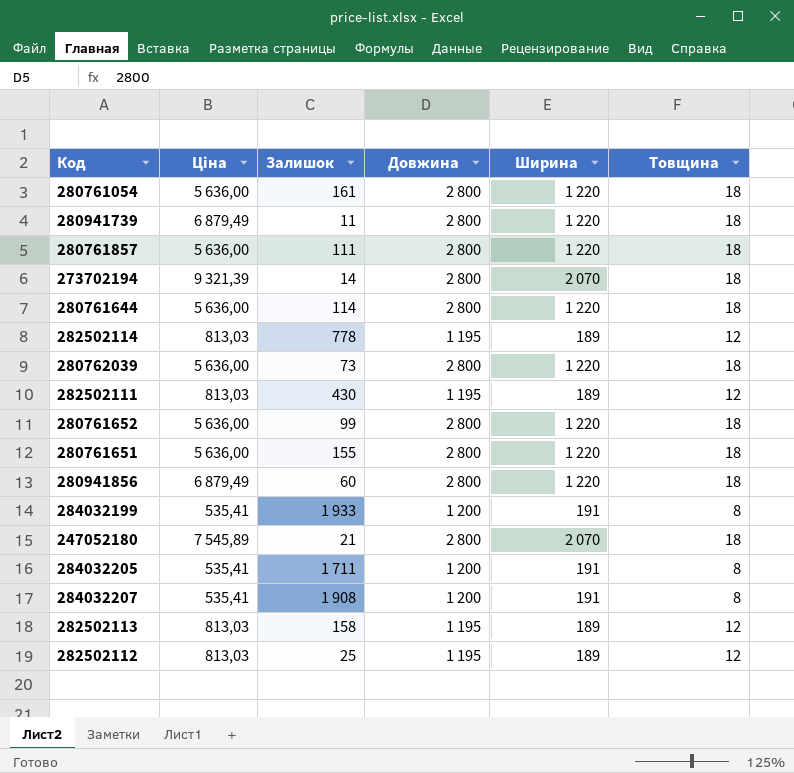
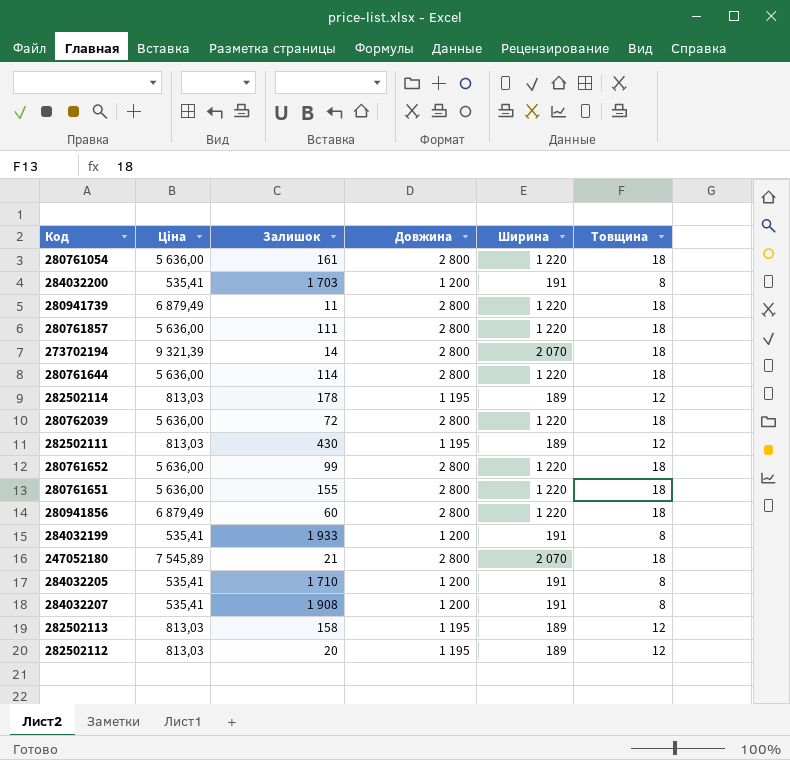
row 284032200: none -> 535,41 | 1 703 | 1 200 | 191 | 8
282502114 | Залишок: 778 -> 178
280762039 | Залишок: 73 -> 72
284032205 | Залишок: 1 711 -> 1 710
282502112 | Залишок: 25 -> 20

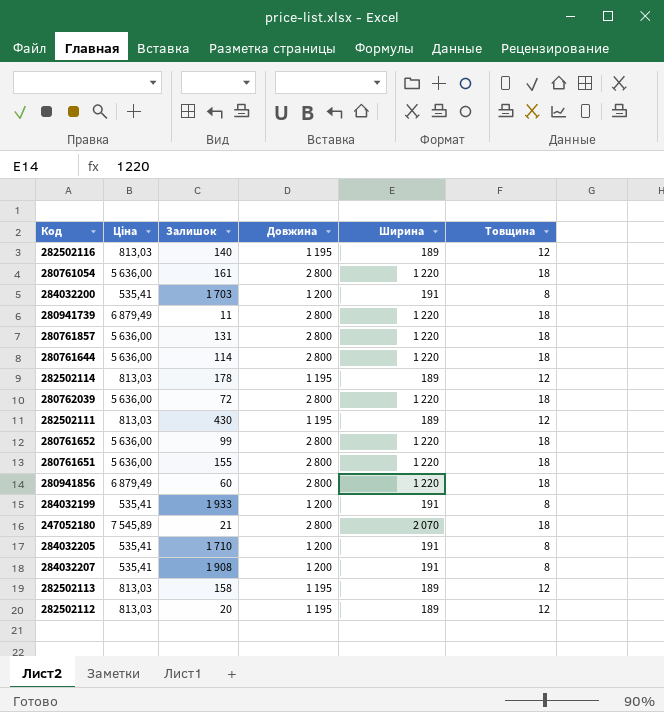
row 273702194: 9 321,39 | 14 | 2 800 | 2 070 | 18 -> none
row 282502116: none -> 813,03 | 140 | 1 195 | 189 | 12
280761857 | Залишок: 111 -> 131

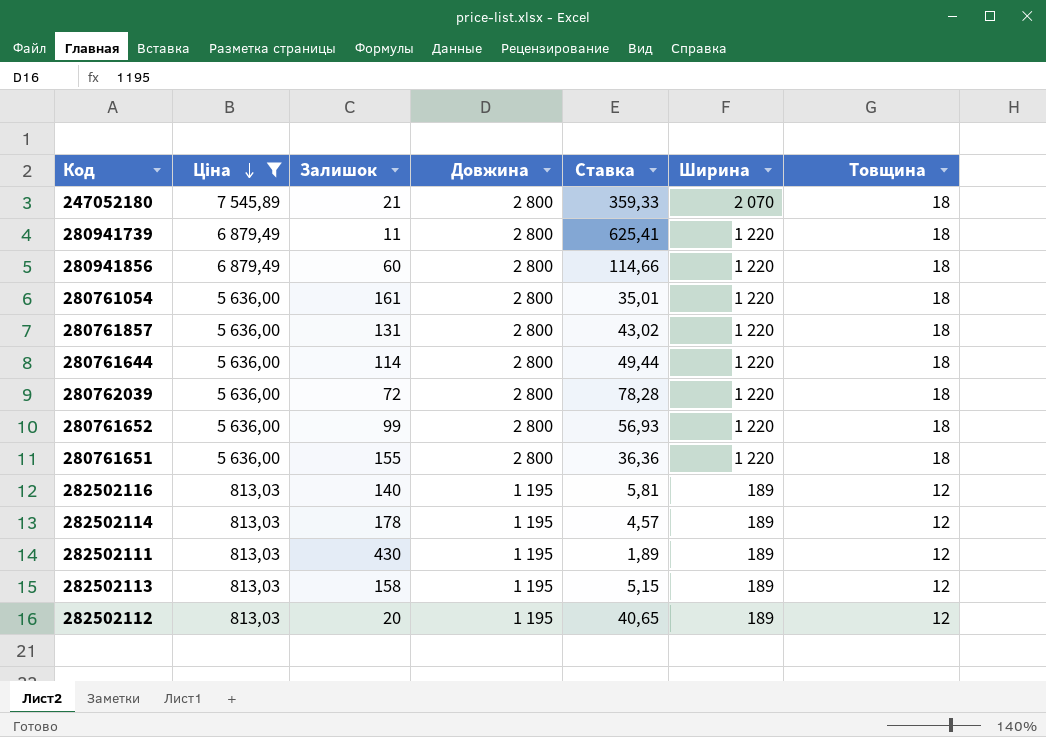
filter: none -> Ціна != 535,41
row order: none -> Ціна descending
column Ставка | formula: none -> [Ціна] / [Залишок]

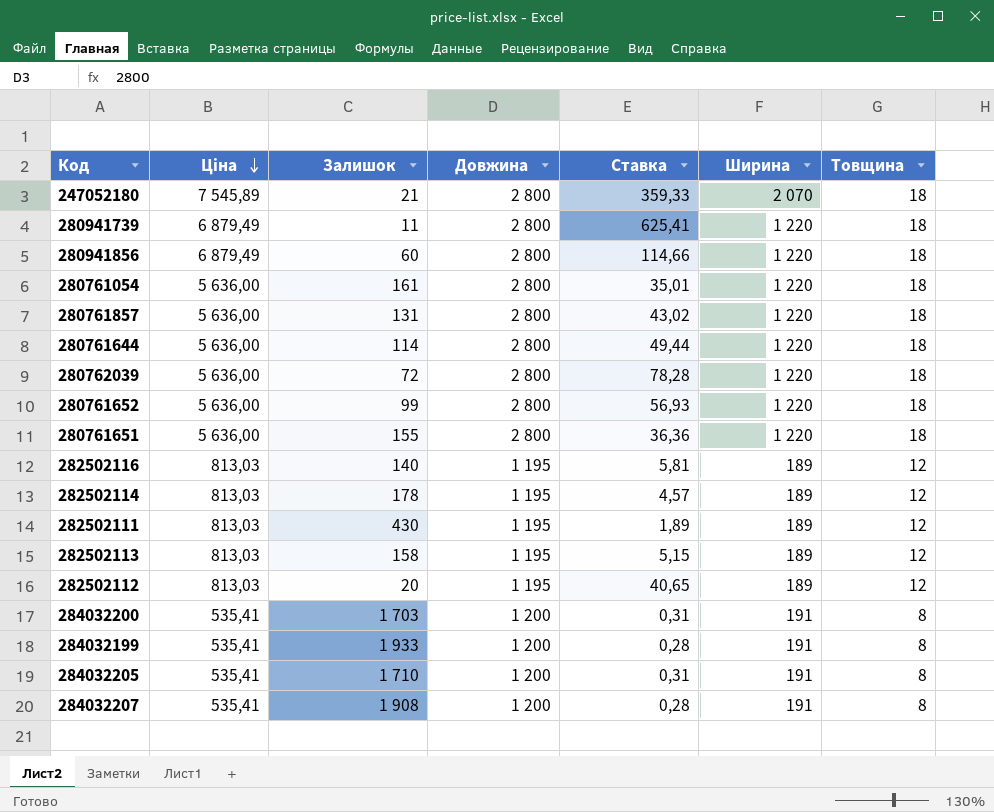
filter: Ціна != 535,41 -> none

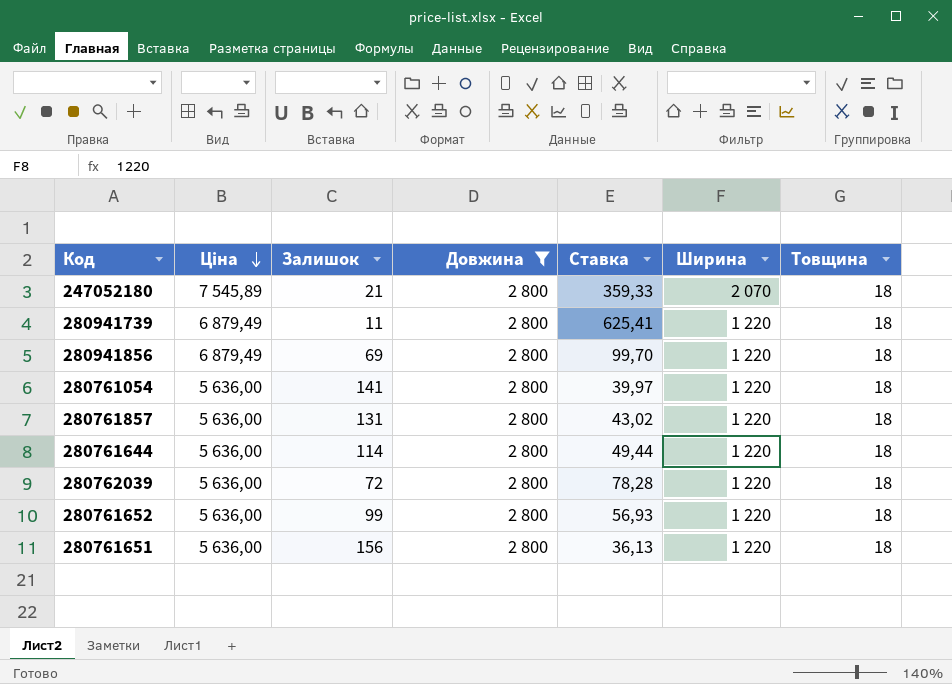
filter: none -> Довжина = 2 800
280941856 | Залишок: 60 -> 69
280941856 | Ставка: 114,66 -> 99,70
280761054 | Залишок: 161 -> 141
280761054 | Ставка: 35,01 -> 39,97
280761651 | Залишок: 155 -> 156
280761651 | Ставка: 36,36 -> 36,13

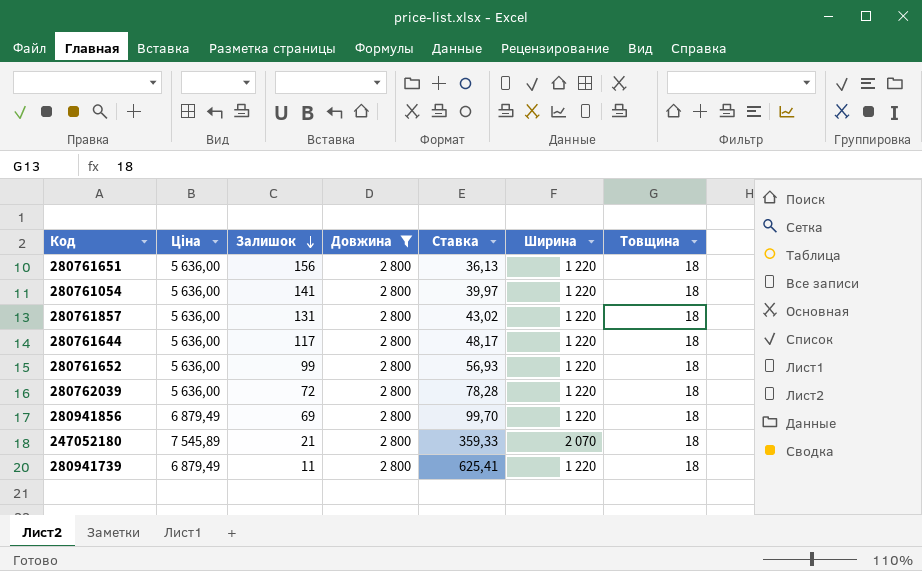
row order: Ціна descending -> Залишок descending
280761644 | Залишок: 114 -> 117
280761644 | Ставка: 49,44 -> 48,17

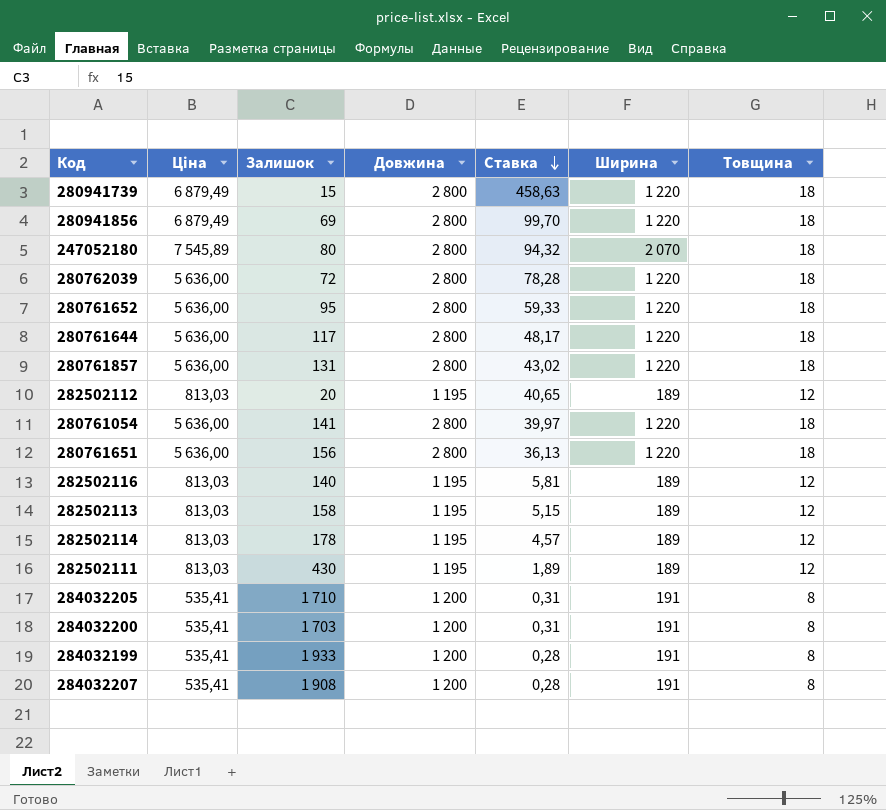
filter: Довжина = 2 800 -> none
row order: Залишок descending -> Ставка descending
280941739 | Залишок: 11 -> 15
280941739 | Ставка: 625,41 -> 458,63
247052180 | Залишок: 21 -> 80
247052180 | Ставка: 359,33 -> 94,32
280761652 | Залишок: 99 -> 95
280761652 | Ставка: 56,93 -> 59,33

